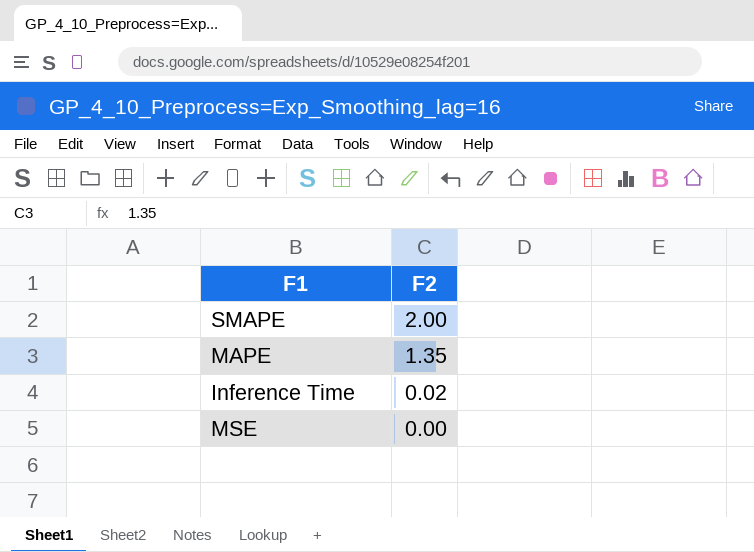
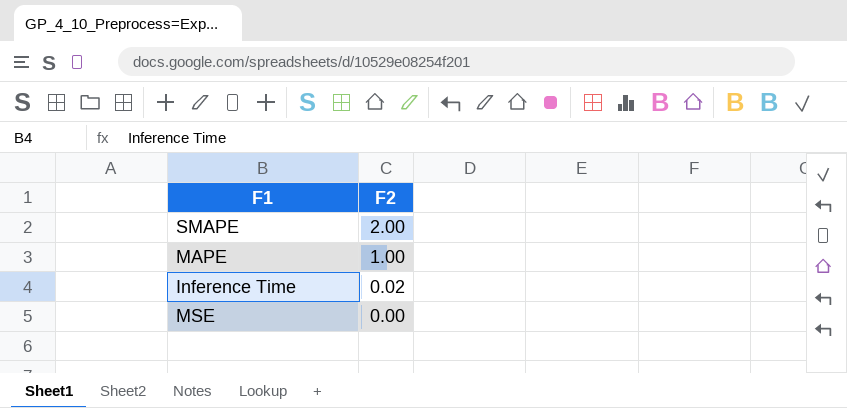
MAPE | F2: 1.35 -> 1.00

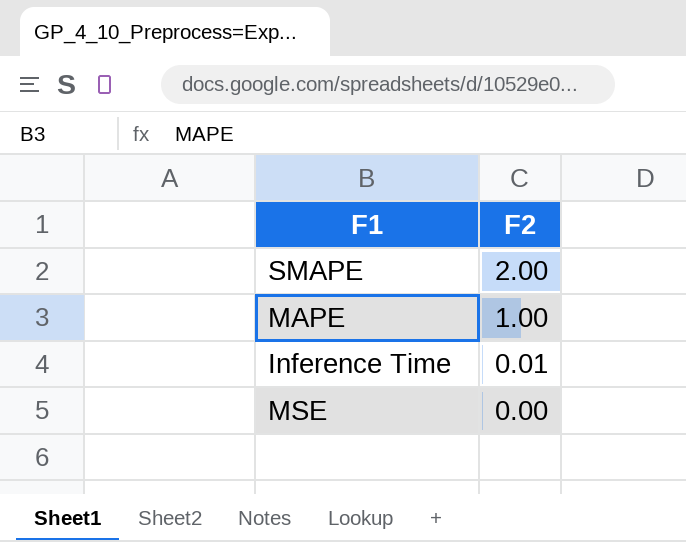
Inference Time | F2: 0.02 -> 0.01

